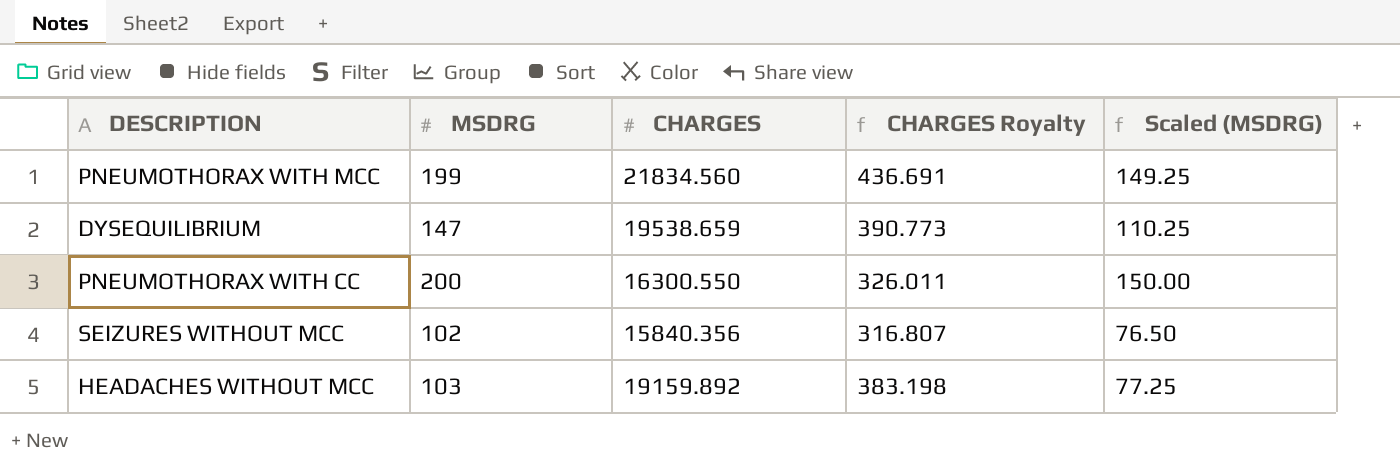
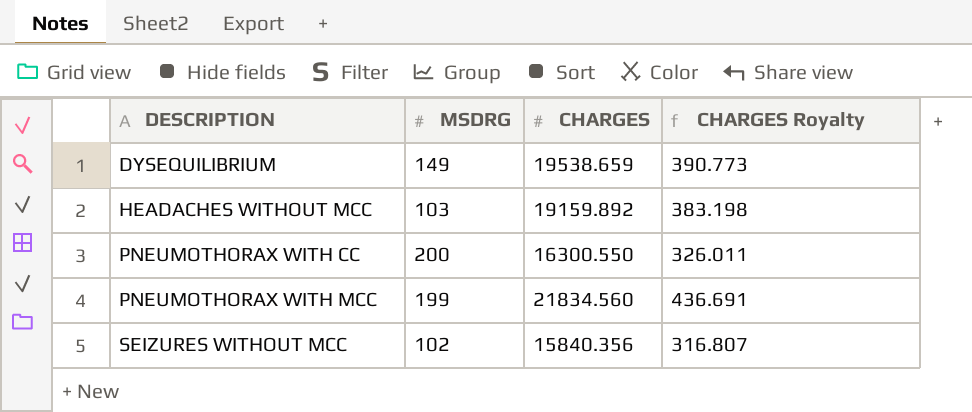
row order: none -> DESCRIPTION ascending
column Scaled (MSDRG) | formula: [MSDRG] * 0.75 -> none
DYSEQUILIBRIUM | MSDRG: 147 -> 149

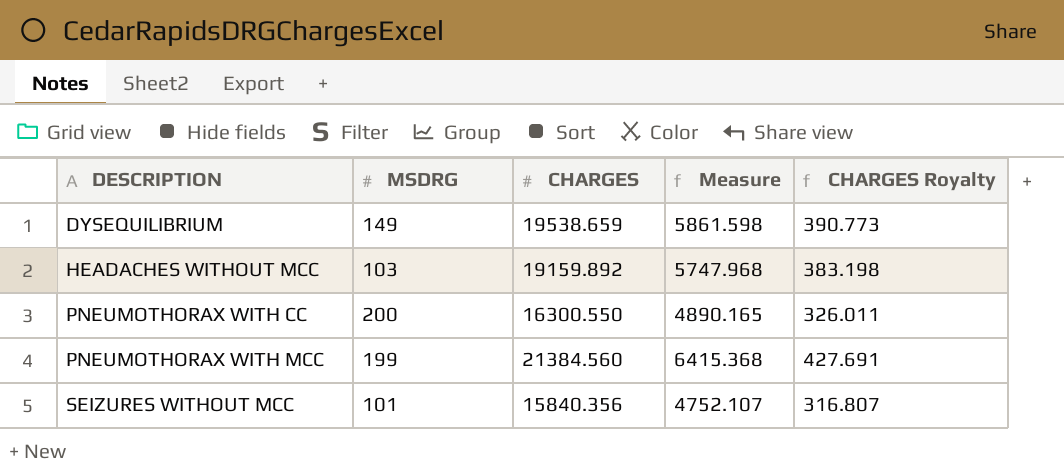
column Measure | formula: none -> [CHARGES] * 0.3
PNEUMOTHORAX WITH MCC | CHARGES: 21834.560 -> 21384.560
PNEUMOTHORAX WITH MCC | CHARGES Royalty: 436.691 -> 427.691
SEIZURES WITHOUT MCC | MSDRG: 102 -> 101

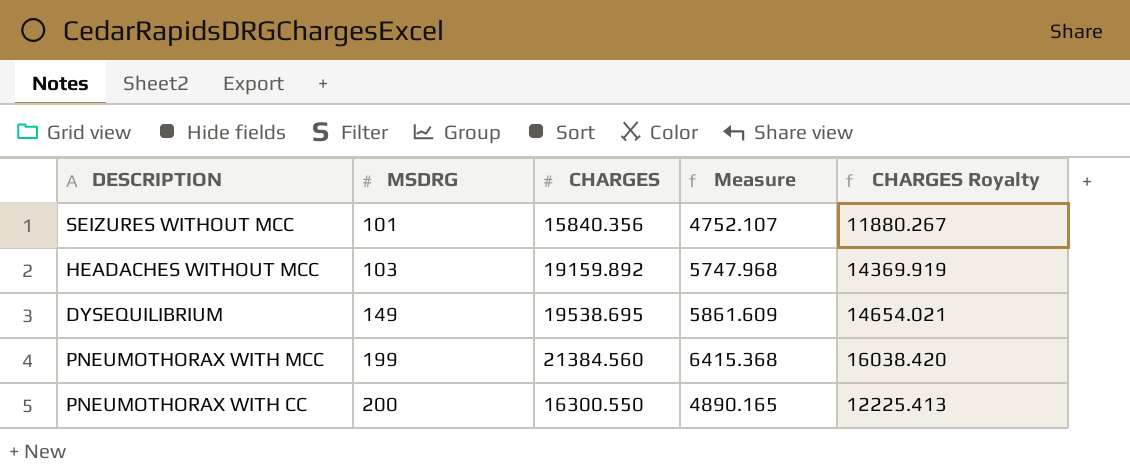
row order: DESCRIPTION ascending -> MSDRG ascending
column CHARGES Royalty | formula: [CHARGES] * 0.02 -> [CHARGES] * 0.75
DYSEQUILIBRIUM | CHARGES: 19538.659 -> 19538.695
DYSEQUILIBRIUM | Measure: 5861.598 -> 5861.609

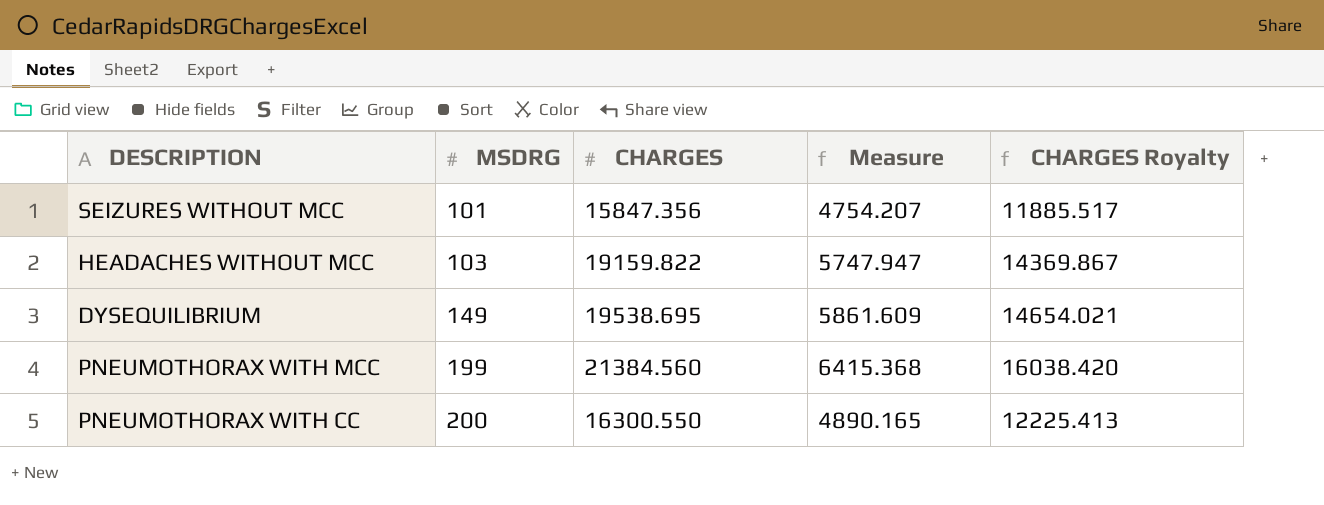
SEIZURES WITHOUT MCC | CHARGES: 15840.356 -> 15847.356
SEIZURES WITHOUT MCC | Measure: 4752.107 -> 4754.207
SEIZURES WITHOUT MCC | CHARGES Royalty: 11880.267 -> 11885.517
HEADACHES WITHOUT MCC | CHARGES: 19159.892 -> 19159.822
HEADACHES WITHOUT MCC | Measure: 5747.968 -> 5747.947
HEADACHES WITHOUT MCC | CHARGES Royalty: 14369.919 -> 14369.867

